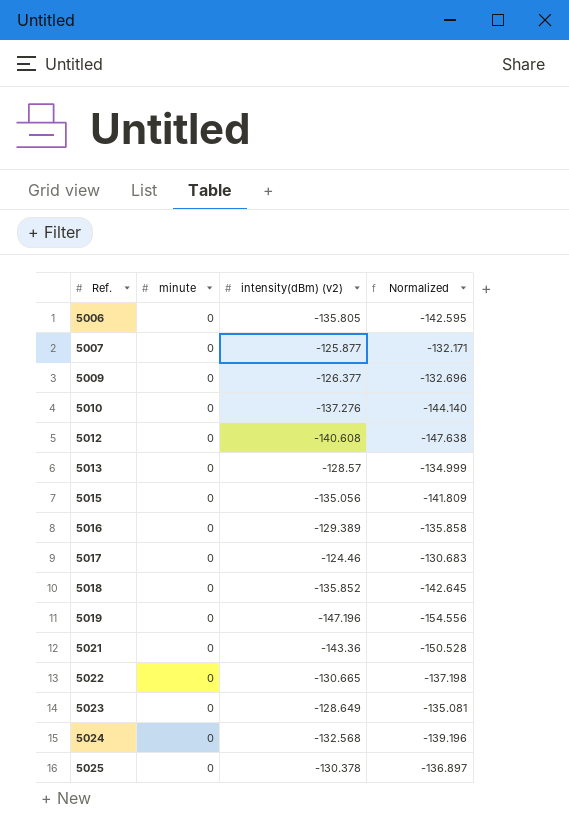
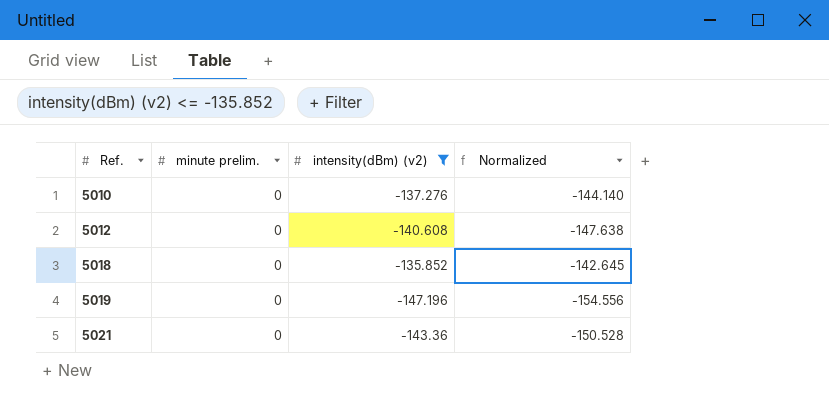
filter: none -> intensity(dBm) (v2) <= -135.852
column name: minute -> minute prelim.

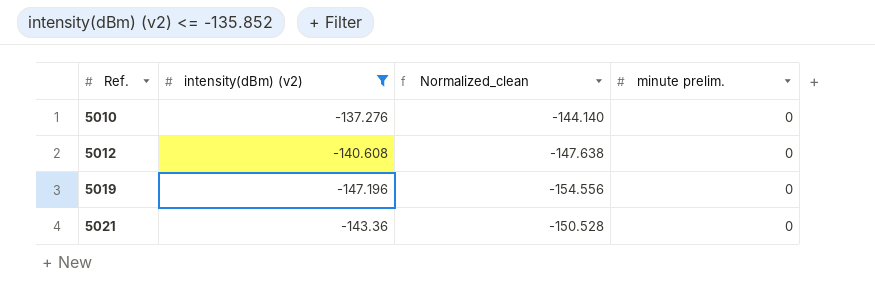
column name: Normalized -> Normalized_clean
column minute prelim. | position: 2 -> 4
row 5018: 0 | -135.852 | -142.645 -> none

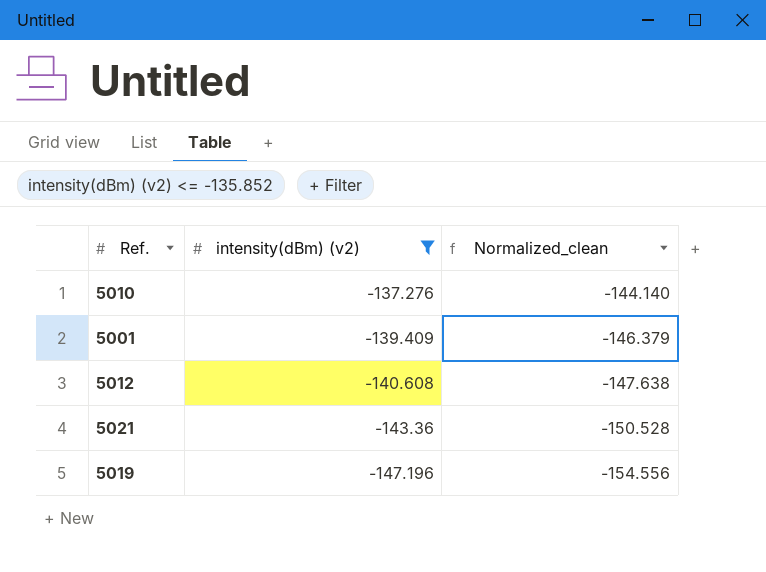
row order: Ref. ascending -> intensity(dBm) (v2) descending
column minute prelim. | position: 4 -> none
row 5001: none -> -139.409 | -146.379

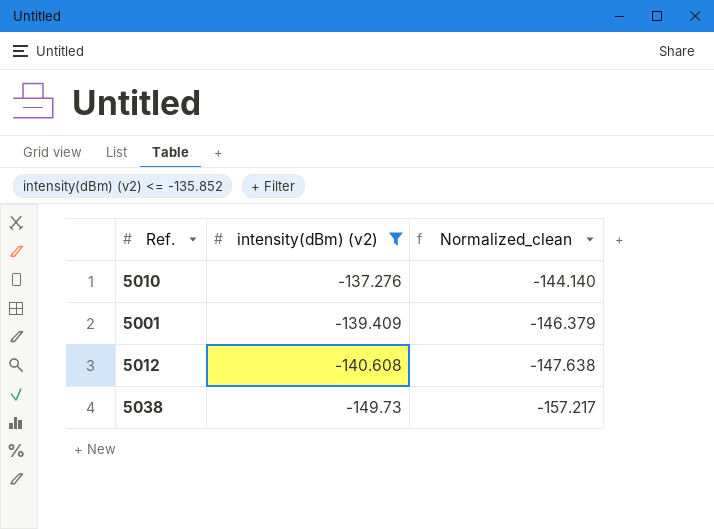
row 5021: -143.36 | -150.528 -> none
row 5019: -147.196 | -154.556 -> none
row 5038: none -> -149.73 | -157.217

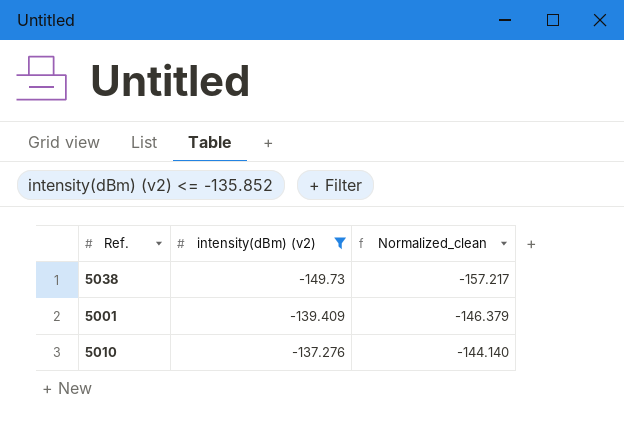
row order: intensity(dBm) (v2) descending -> intensity(dBm) (v2) ascending
row 5012: -140.608 | -147.638 -> none

